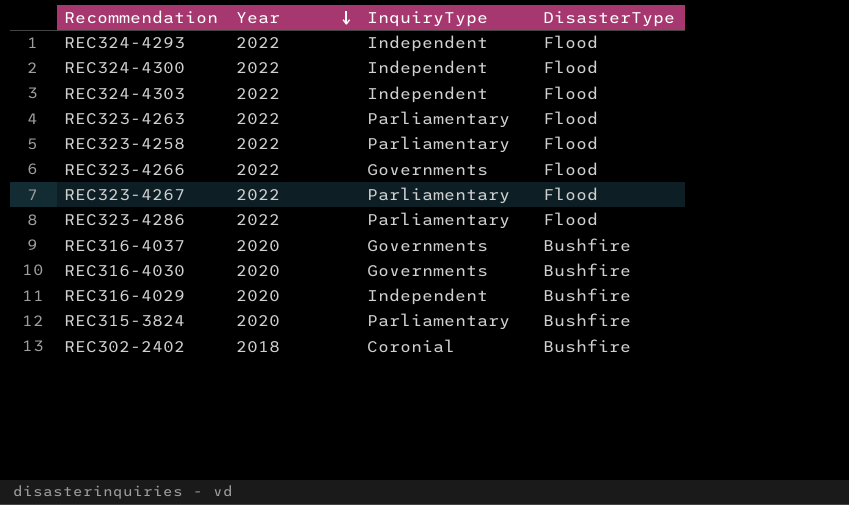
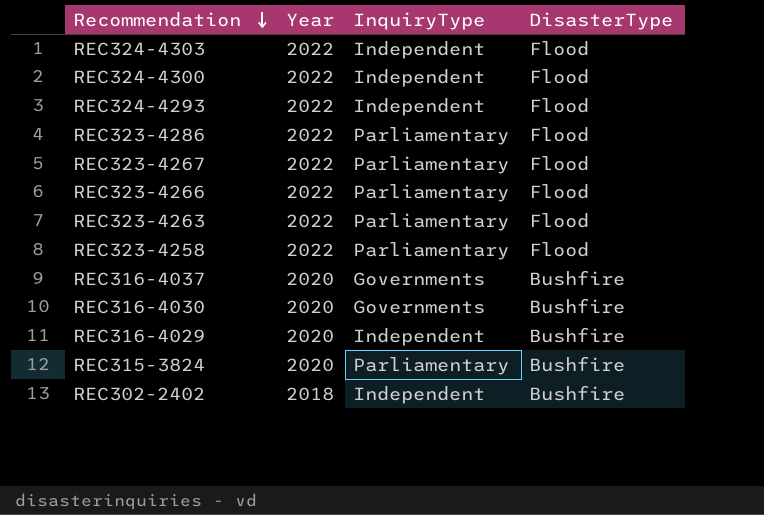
row order: Year descending -> Recommendation descending
REC323-4266 | InquiryType: Governments -> Parliamentary
REC302-2402 | InquiryType: Coronial -> Independent

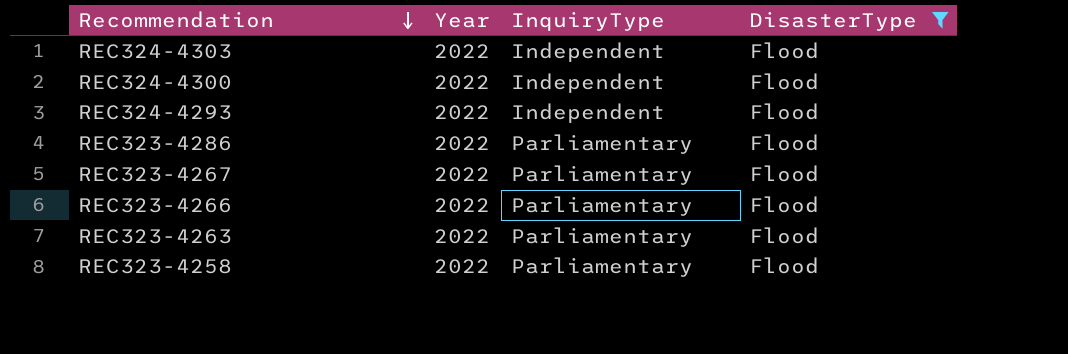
filter: none -> DisasterType = Flood

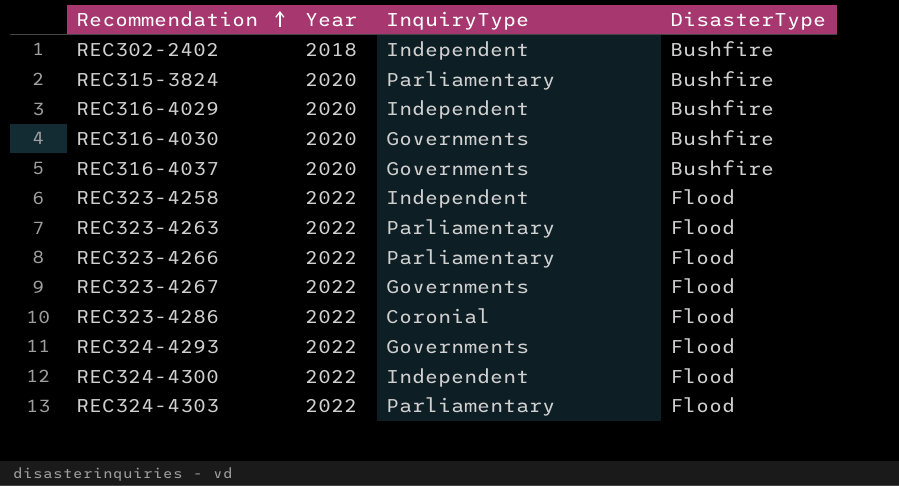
filter: DisasterType = Flood -> none
row order: Recommendation descending -> Recommendation ascending
REC323-4258 | InquiryType: Parliamentary -> Independent
REC323-4267 | InquiryType: Parliamentary -> Governments
REC323-4286 | InquiryType: Parliamentary -> Coronial
REC324-4293 | InquiryType: Independent -> Governments
REC324-4303 | InquiryType: Independent -> Parliamentary

